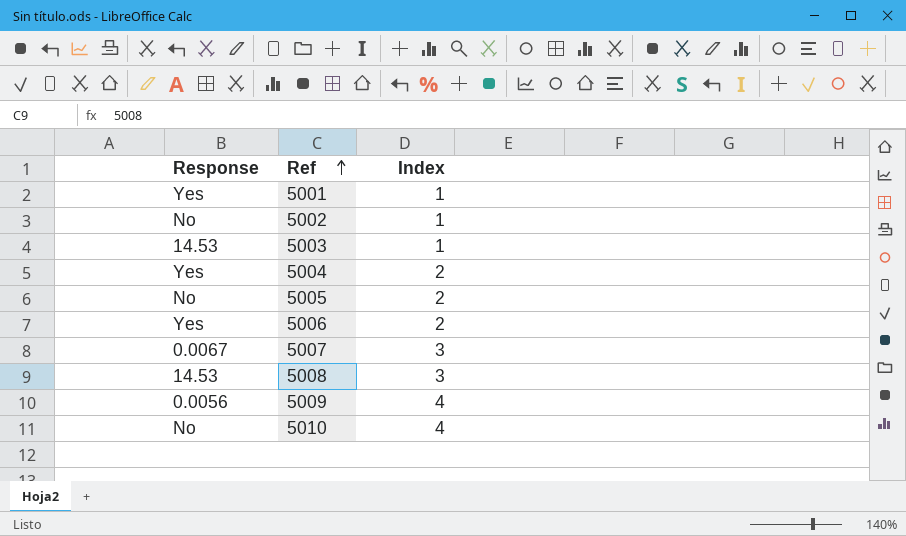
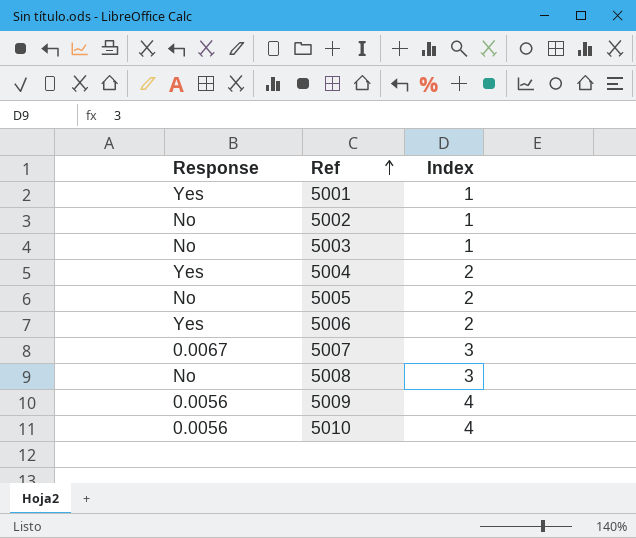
5003 | Response: 14.53 -> No
5008 | Response: 14.53 -> No
5010 | Response: No -> 0.0056

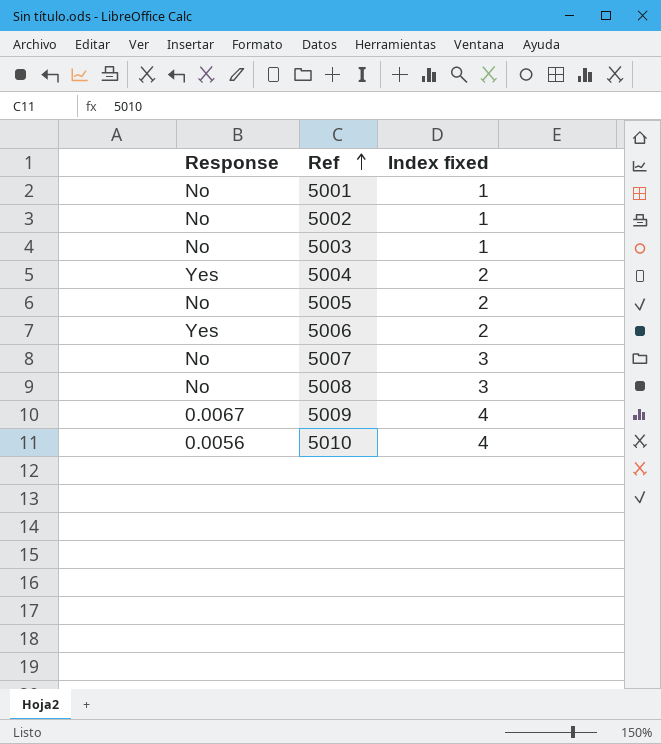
column name: Index -> Index fixed
5001 | Response: Yes -> No
5007 | Response: 0.0067 -> No
5009 | Response: 0.0056 -> 0.0067

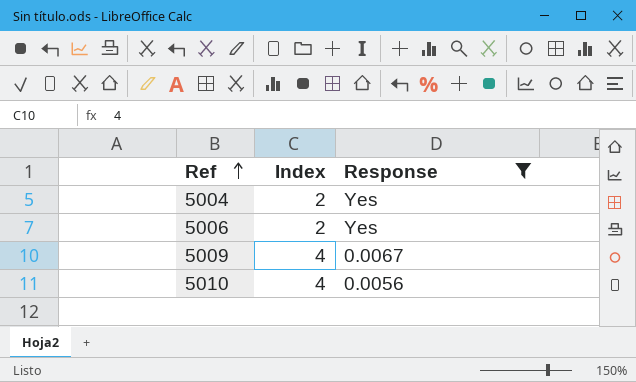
filter: none -> Response != No
column name: Index fixed -> Index
column Response | position: 1 -> 3

